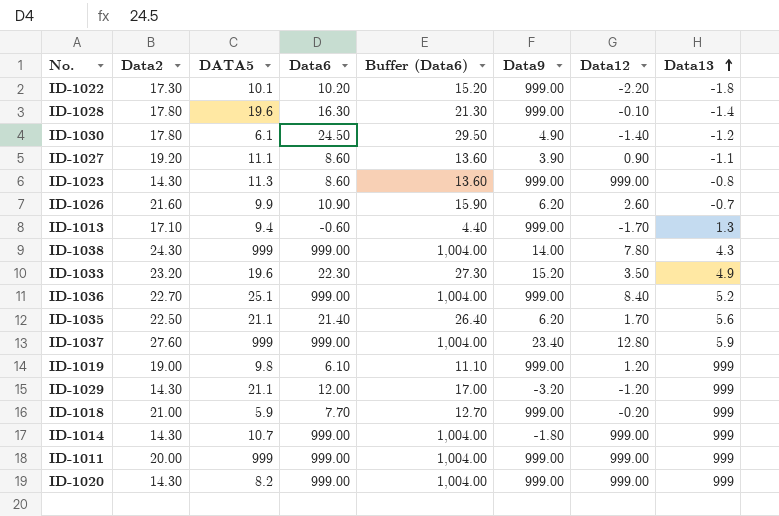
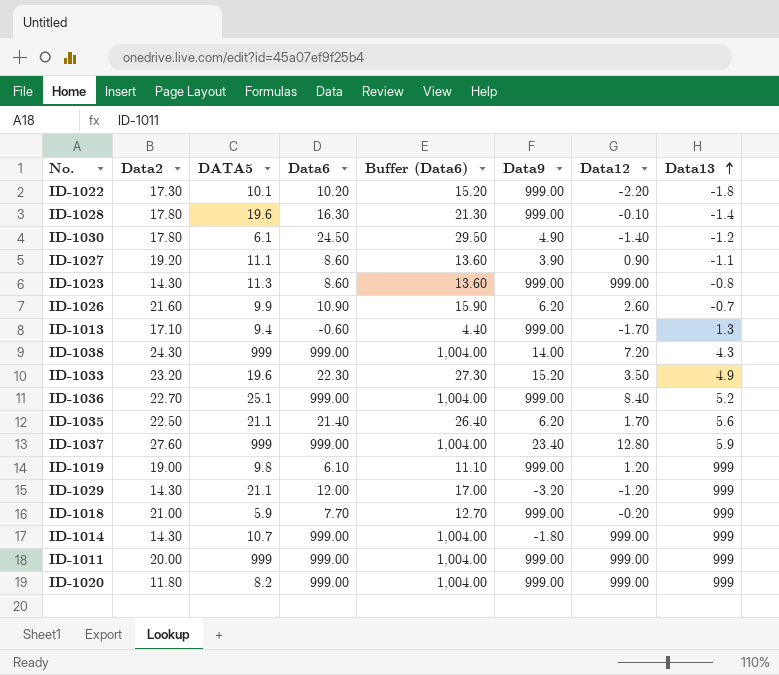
ID-1038 | Data12: 7.80 -> 7.20
ID-1020 | Data2: 14.30 -> 11.80

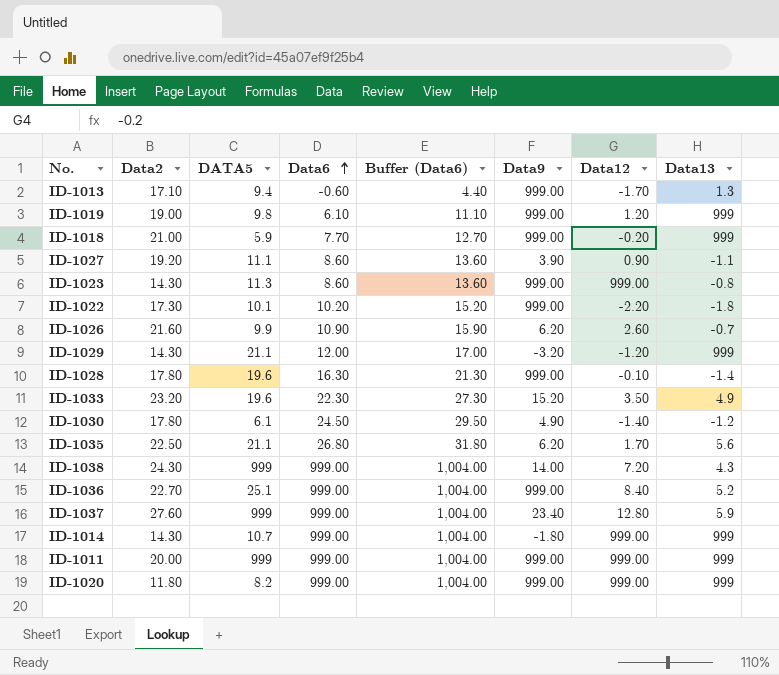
row order: Data13 ascending -> Data6 ascending
ID-1035 | Data6: 21.40 -> 26.80
ID-1035 | Buffer (Data6): 26.40 -> 31.80

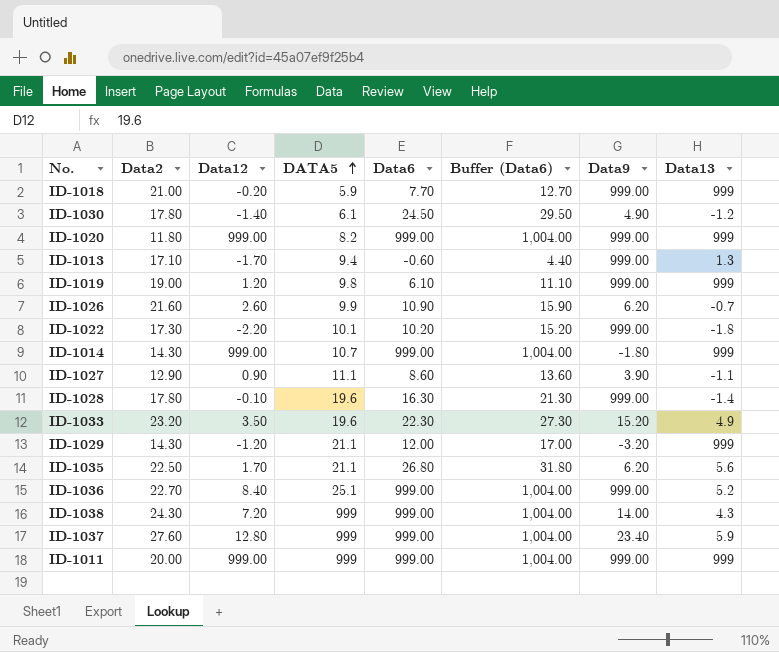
row order: Data6 ascending -> DATA5 ascending
column Data12 | position: 7 -> 3
row ID-1023: 14.30 | 11.3 | 8.60 | 13.60 | 999.00 | 999.00 | -0.8 -> none
ID-1027 | Data2: 19.20 -> 12.90

